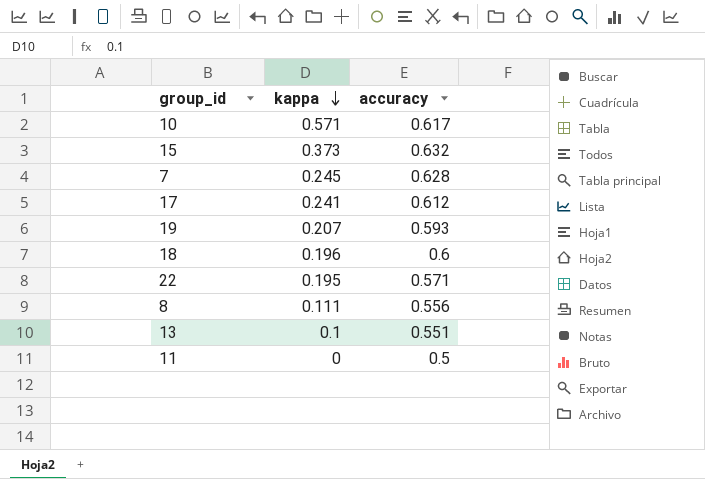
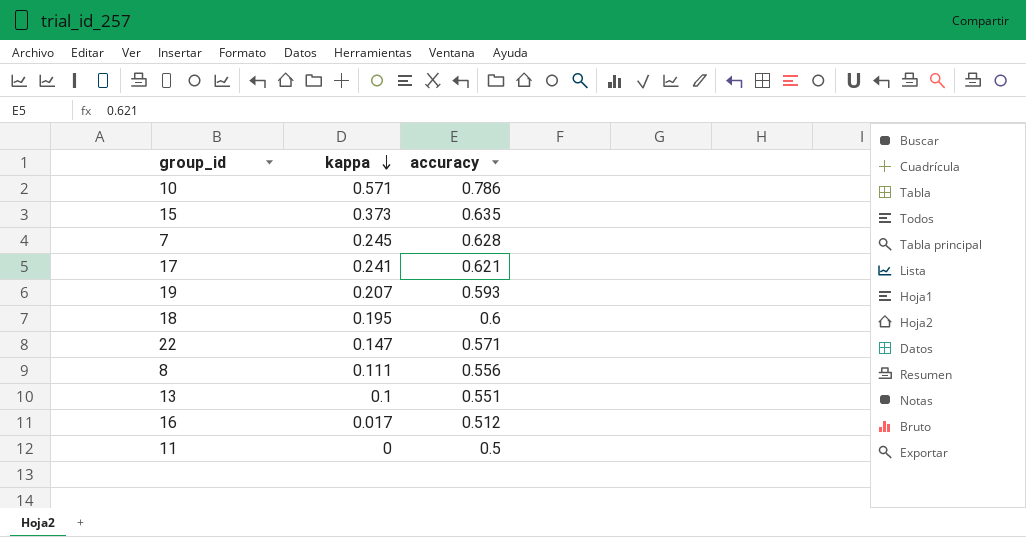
10 | accuracy: 0.617 -> 0.786
15 | accuracy: 0.632 -> 0.635
17 | accuracy: 0.612 -> 0.621
18 | kappa: 0.196 -> 0.195
22 | kappa: 0.195 -> 0.147
row 16: none -> 0.017 | 0.512

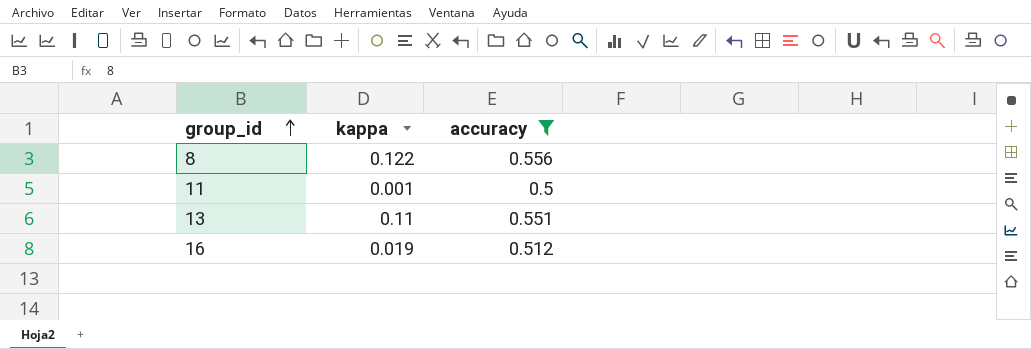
filter: none -> accuracy <= 0.556
row order: kappa descending -> group_id ascending
8 | kappa: 0.111 -> 0.122
11 | kappa: 0 -> 0.001
13 | kappa: 0.1 -> 0.11
16 | kappa: 0.017 -> 0.019

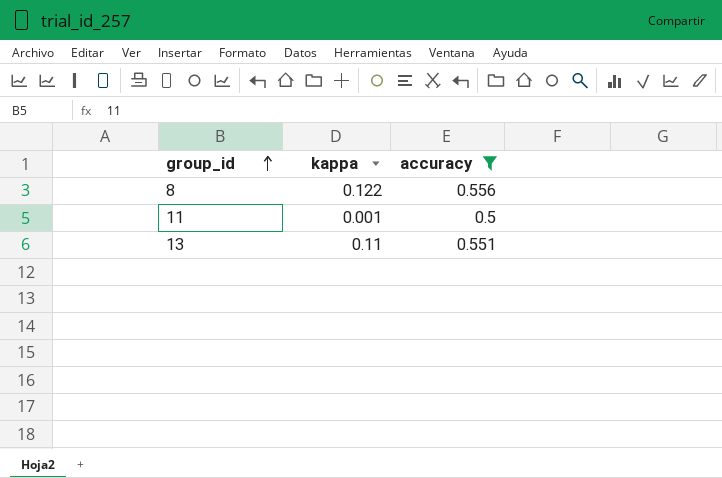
row 16: 0.019 | 0.512 -> none

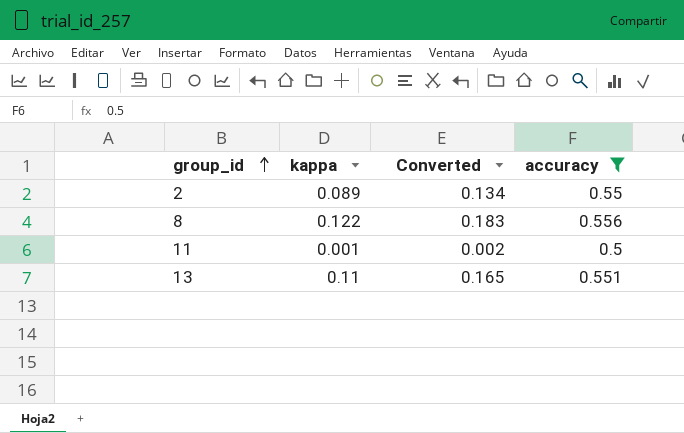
column Converted | formula: none -> [kappa] * 1.5
row 2: none -> 0.089 | 0.134 | 0.55

